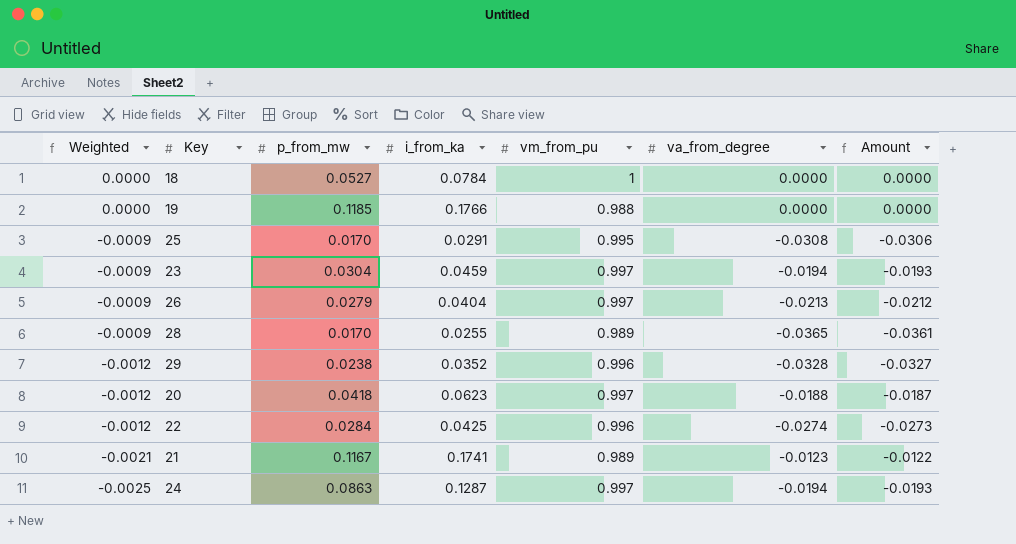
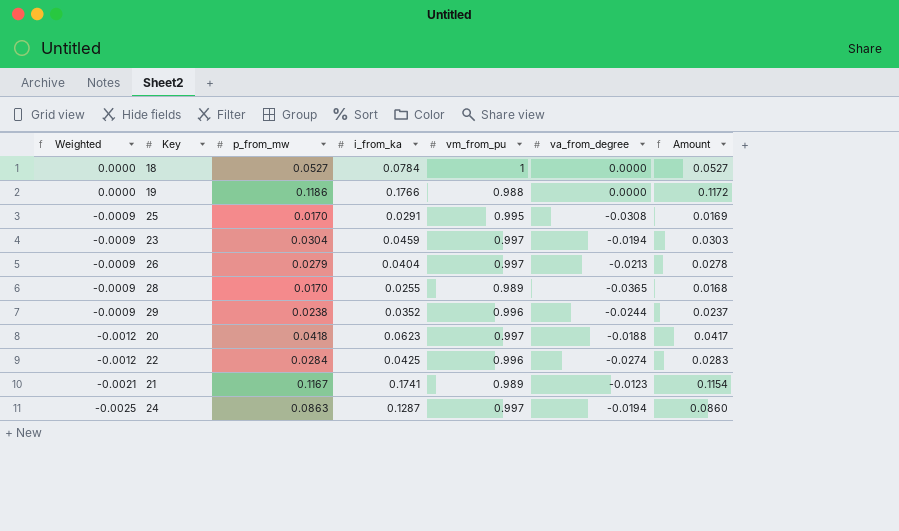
column Amount | formula: [vm_from_pu] * [va_from_degree] -> [p_from_mw] * [vm_from_pu]
19 | p_from_mw: 0.1185 -> 0.1186
29 | Weighted: -0.0012 -> -0.0009
29 | va_from_degree: -0.0328 -> -0.0244

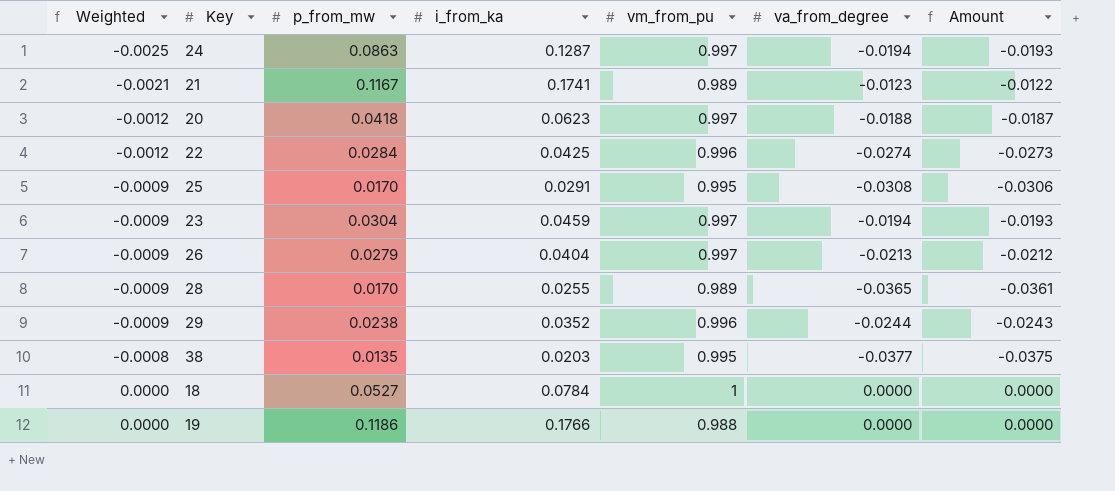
row order: Weighted descending -> Weighted ascending
column Amount | formula: [p_from_mw] * [vm_from_pu] -> [vm_from_pu] * [va_from_degree]
row 38: none -> -0.0008 | 0.0135 | 0.0203 | 0.995 | -0.0377 | -0.0375

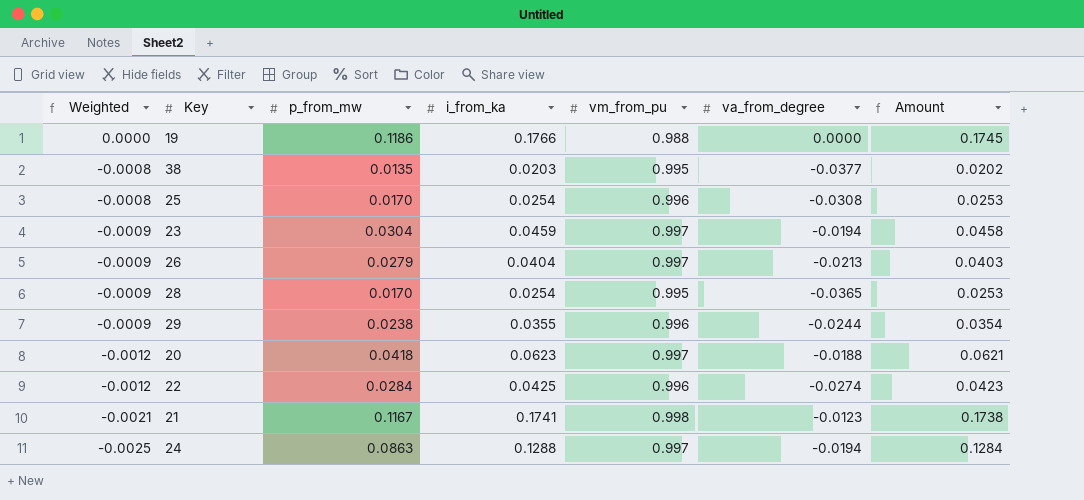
row order: Weighted ascending -> Weighted descending
column Amount | formula: [vm_from_pu] * [va_from_degree] -> [i_from_ka] * [vm_from_pu]
row 18: 0.0000 | 0.0527 | 0.0784 | 1 | 0.0000 | 0.0000 -> none
25 | Weighted: -0.0009 -> -0.0008
25 | i_from_ka: 0.0291 -> 0.0254
25 | vm_from_pu: 0.995 -> 0.996
28 | i_from_ka: 0.0255 -> 0.0254
28 | vm_from_pu: 0.989 -> 0.995
29 | i_from_ka: 0.0352 -> 0.0355
21 | vm_from_pu: 0.989 -> 0.998
24 | i_from_ka: 0.1287 -> 0.1288

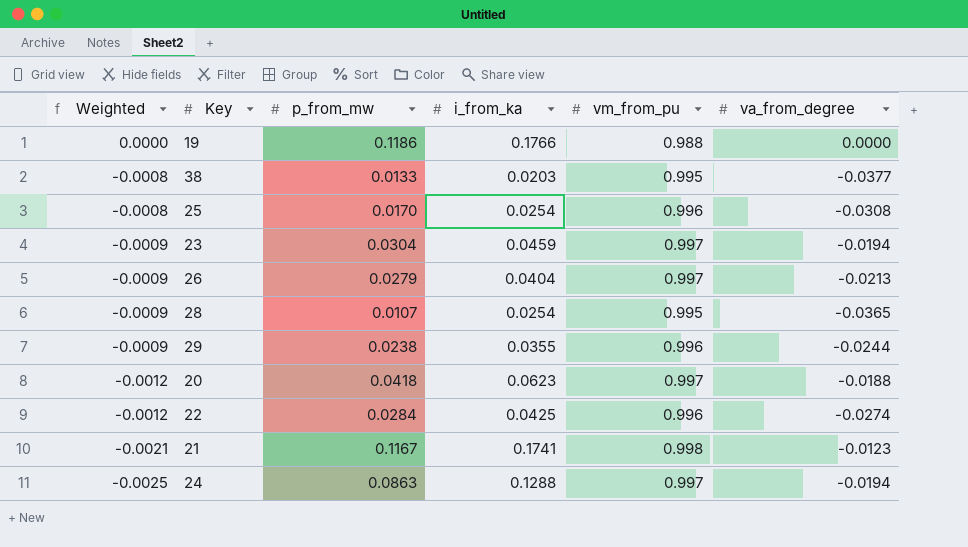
column Amount | formula: [i_from_ka] * [vm_from_pu] -> none
38 | p_from_mw: 0.0135 -> 0.0133
28 | p_from_mw: 0.0170 -> 0.0107

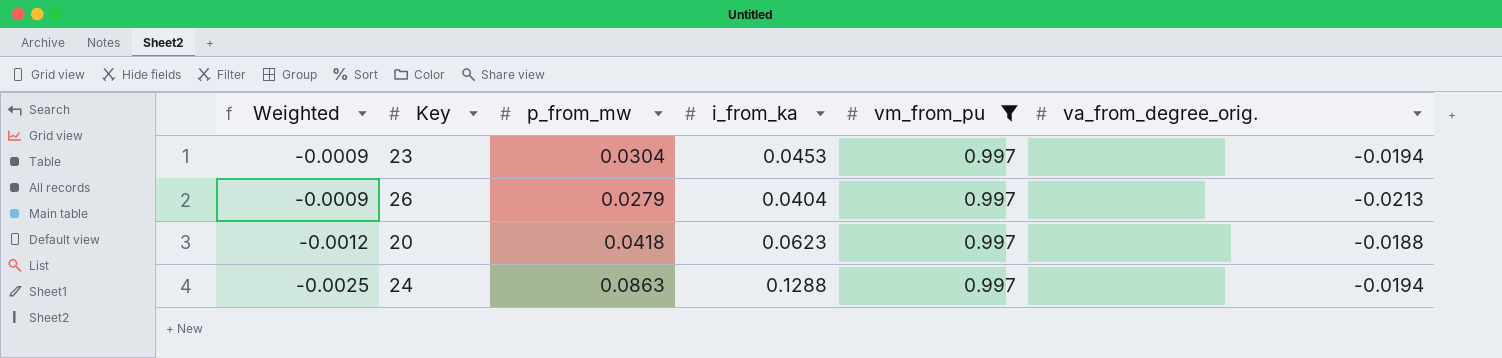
filter: none -> vm_from_pu = 0.997
column name: va_from_degree -> va_from_degree_orig.
23 | i_from_ka: 0.0459 -> 0.0453

